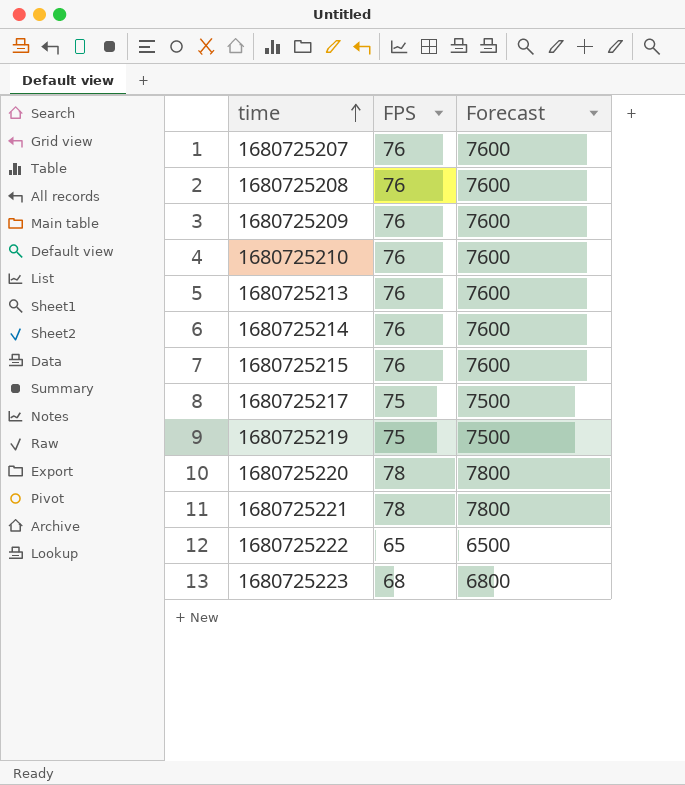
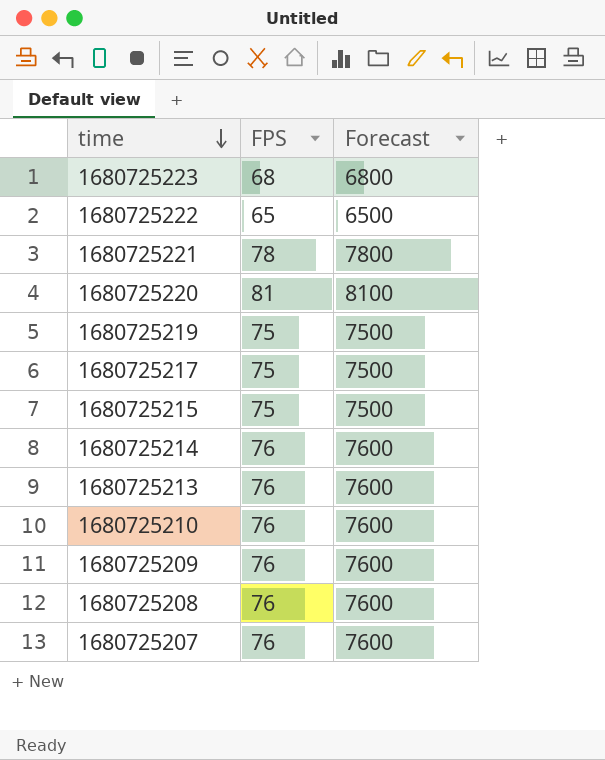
row order: time ascending -> time descending
1680725220 | FPS: 78 -> 81
1680725220 | Forecast: 7800 -> 8100
1680725215 | FPS: 76 -> 75
1680725215 | Forecast: 7600 -> 7500

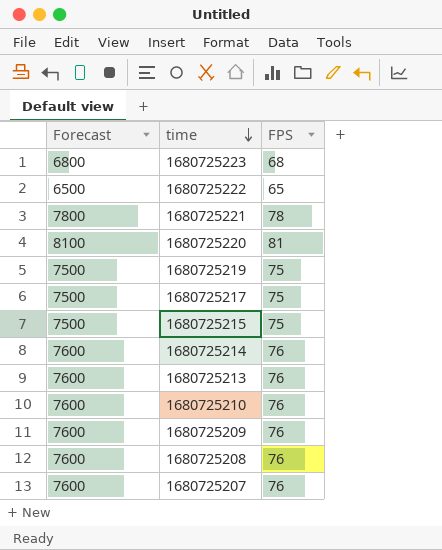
column Forecast | position: 3 -> 1

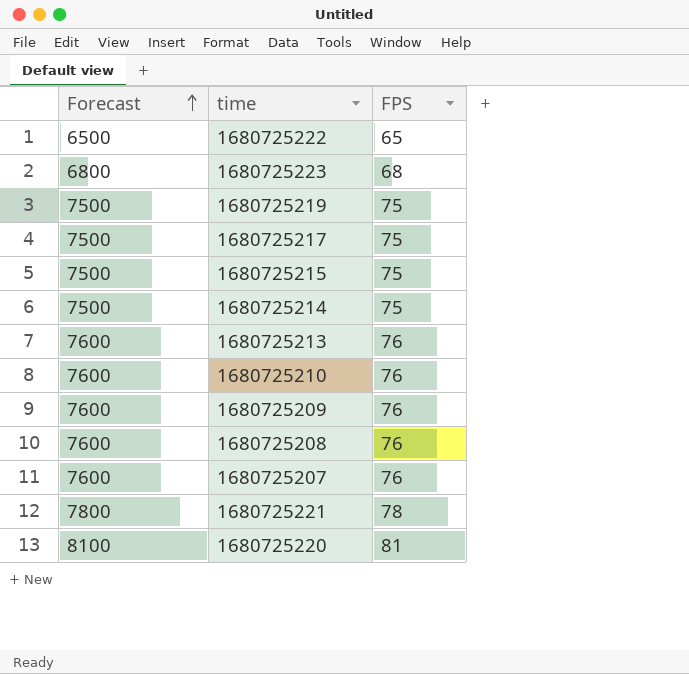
row order: time descending -> Forecast ascending
1680725214 | Forecast: 7600 -> 7500
1680725214 | FPS: 76 -> 75

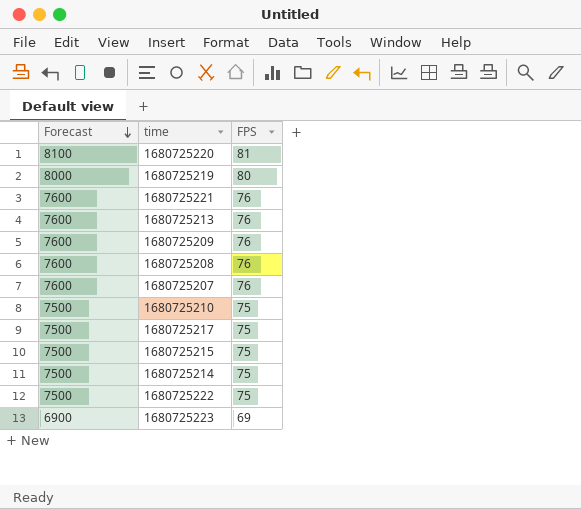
row order: Forecast ascending -> Forecast descending
1680725219 | Forecast: 7500 -> 8000
1680725219 | FPS: 75 -> 80
1680725221 | Forecast: 7800 -> 7600
1680725221 | FPS: 78 -> 76
1680725210 | Forecast: 7600 -> 7500
1680725210 | FPS: 76 -> 75
1680725222 | Forecast: 6500 -> 7500
1680725222 | FPS: 65 -> 75
1680725223 | Forecast: 6800 -> 6900
1680725223 | FPS: 68 -> 69

